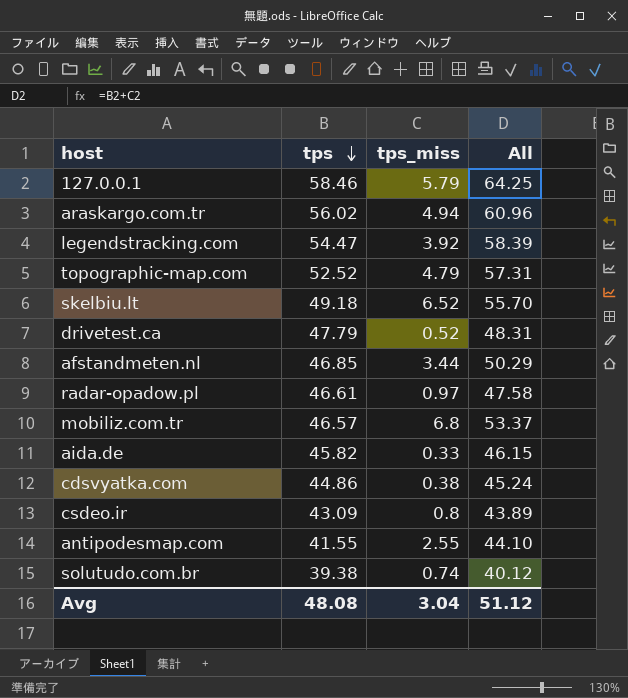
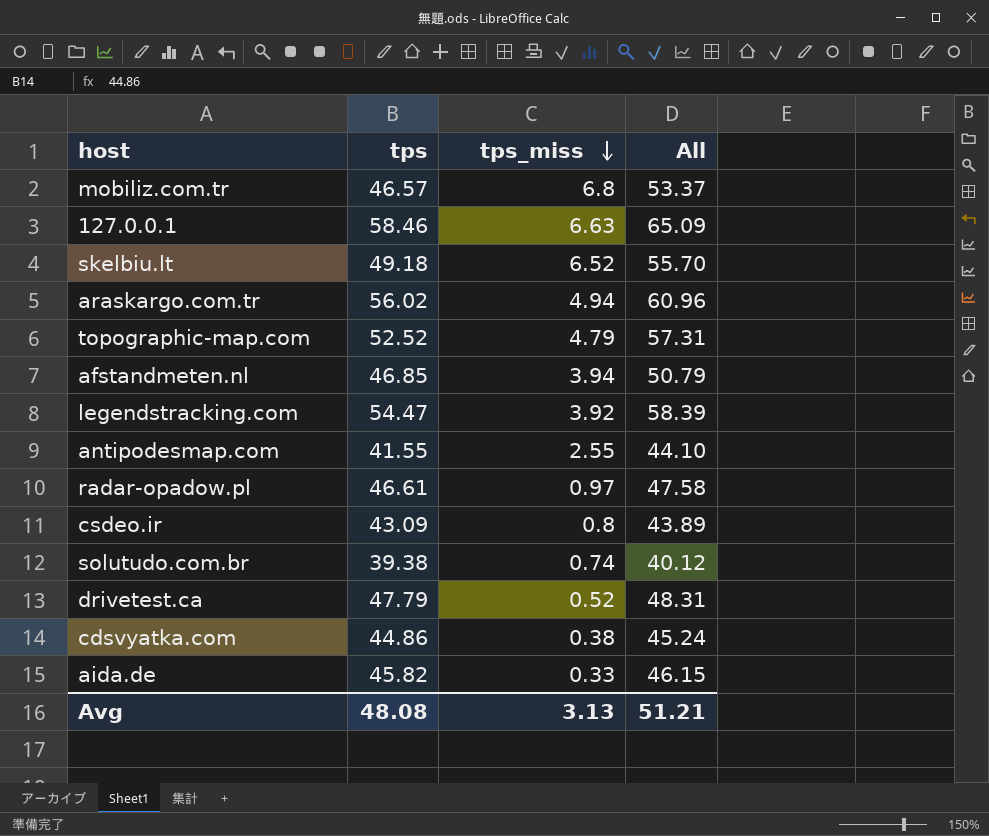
row order: tps descending -> tps_miss descending
127.0.0.1 | tps_miss: 5.79 -> 6.63
127.0.0.1 | All: 64.25 -> 65.09
afstandmeten.nl | tps_miss: 3.44 -> 3.94
afstandmeten.nl | All: 50.29 -> 50.79
Avg | tps_miss: 3.04 -> 3.13
Avg | All: 51.12 -> 51.21

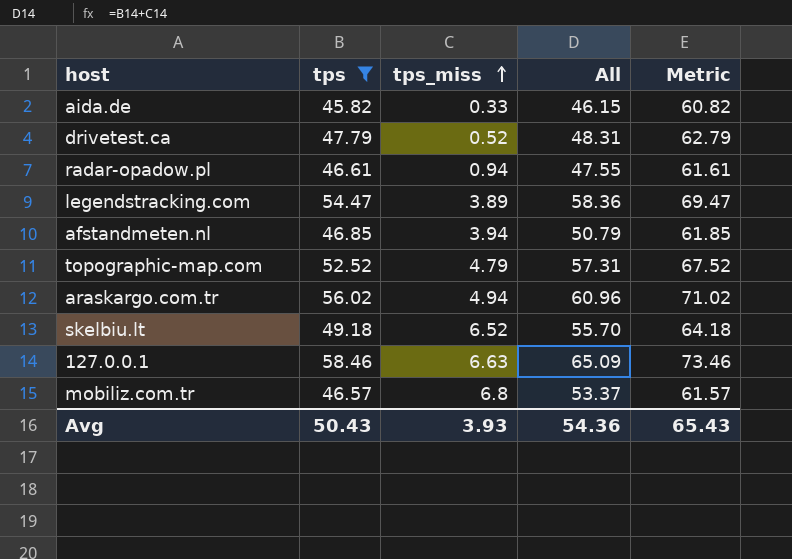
filter: none -> tps >= 45.82
row order: tps_miss descending -> tps_miss ascending
column Metric | formula: none -> [tps] + 15
radar-opadow.pl | tps_miss: 0.97 -> 0.94
radar-opadow.pl | All: 47.58 -> 47.55
legendstracking.com | tps_miss: 3.92 -> 3.89
legendstracking.com | All: 58.39 -> 58.36
Avg | tps: 48.08 -> 50.43
Avg | tps_miss: 3.13 -> 3.93
Avg | All: 51.21 -> 54.36

